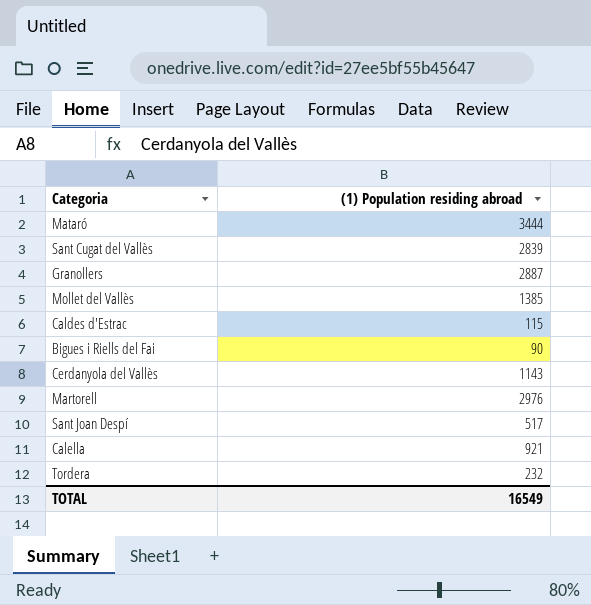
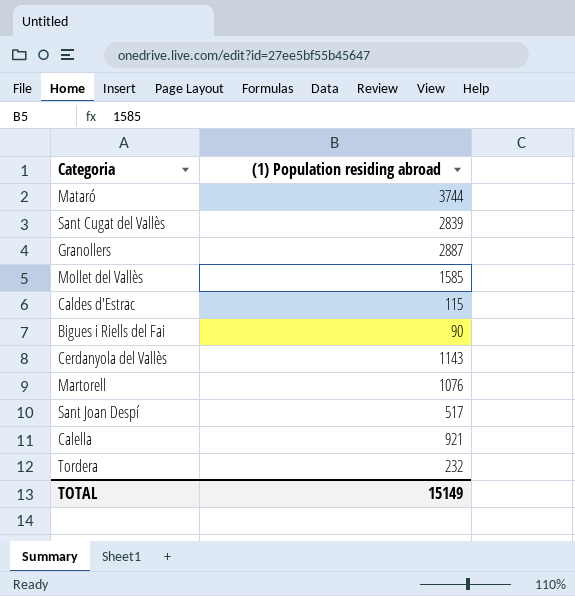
Mataró | (1) Population residing abroad: 3444 -> 3744
Mollet del Vallès | (1) Population residing abroad: 1385 -> 1585
Martorell | (1) Population residing abroad: 2976 -> 1076
TOTAL | (1) Population residing abroad: 16549 -> 15149

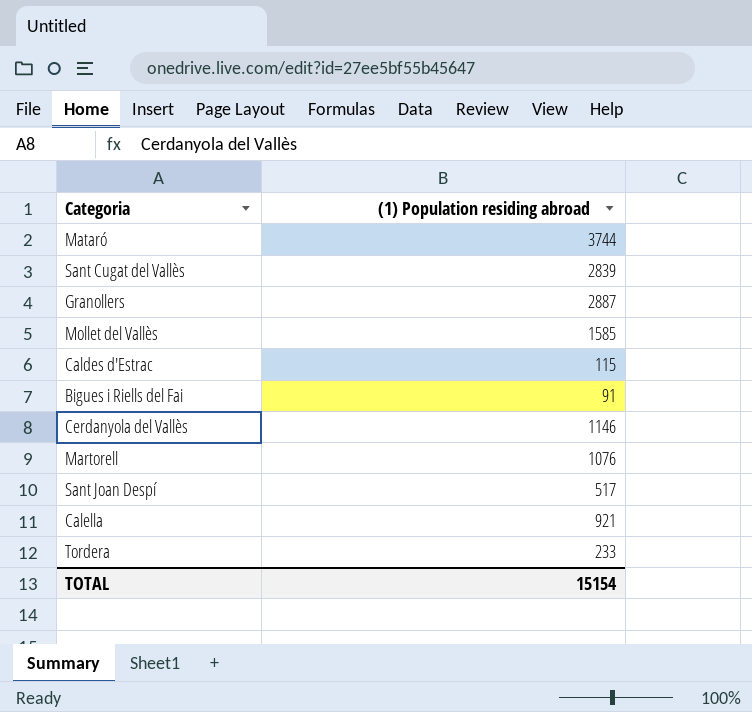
Bigues i Riells del Fai | (1) Population residing abroad: 90 -> 91
Cerdanyola del Vallès | (1) Population residing abroad: 1143 -> 1146
Tordera | (1) Population residing abroad: 232 -> 233
TOTAL | (1) Population residing abroad: 15149 -> 15154

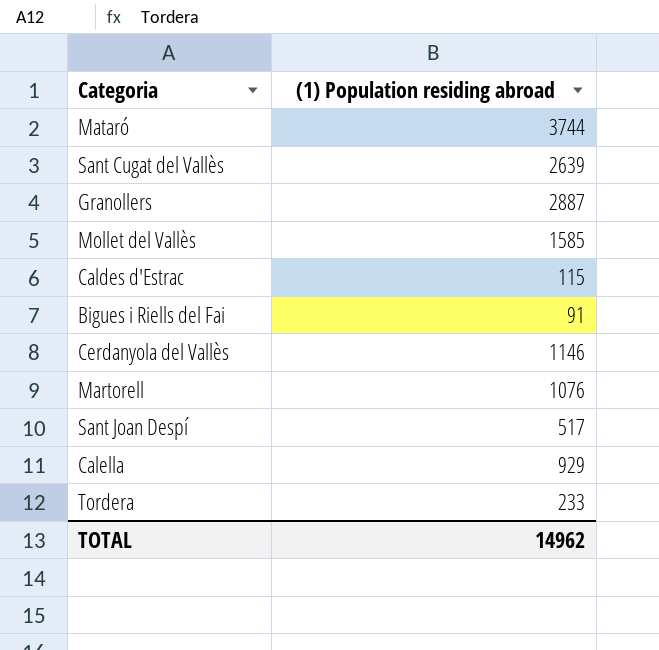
Sant Cugat del Vallès | (1) Population residing abroad: 2839 -> 2639
Calella | (1) Population residing abroad: 921 -> 929
TOTAL | (1) Population residing abroad: 15154 -> 14962

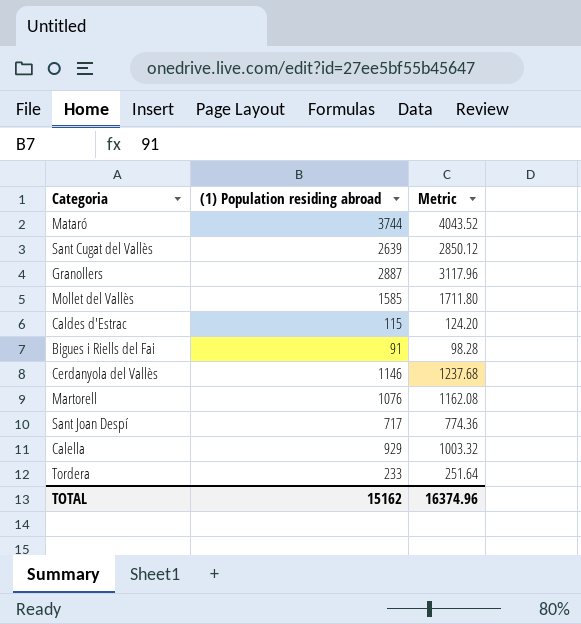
column Metric | formula: none -> [(1) Population residing abroad] * 1.08
Sant Joan Despí | (1) Population residing abroad: 517 -> 717
TOTAL | (1) Population residing abroad: 14962 -> 15162

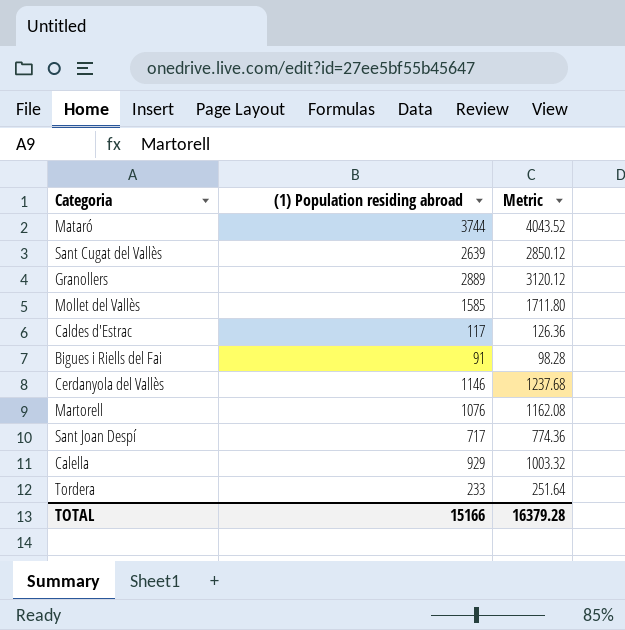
Granollers | (1) Population residing abroad: 2887 -> 2889
Granollers | Metric: 3117.96 -> 3120.12
Caldes d'Estrac | (1) Population residing abroad: 115 -> 117
Caldes d'Estrac | Metric: 124.20 -> 126.36
TOTAL | (1) Population residing abroad: 15162 -> 15166
TOTAL | Metric: 16374.96 -> 16379.28

